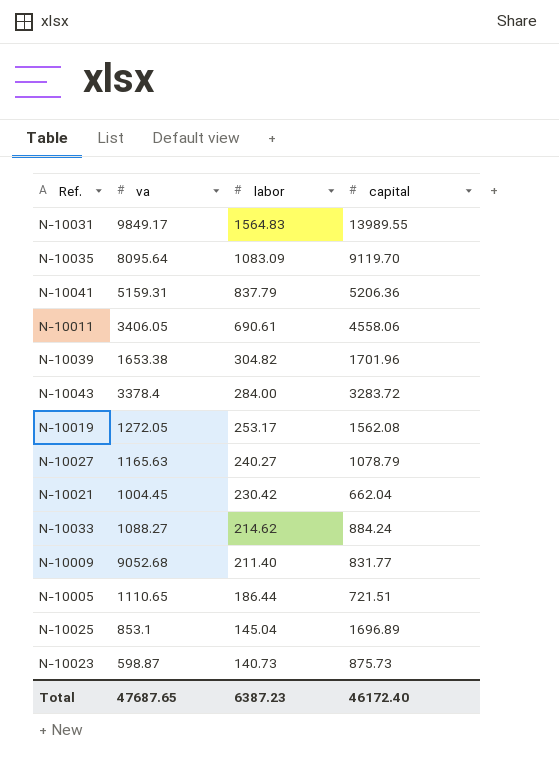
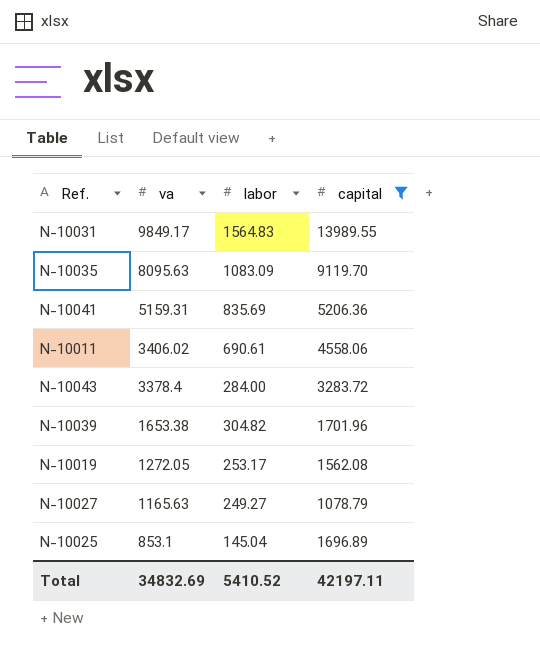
filter: none -> capital >= 1078.79
row order: labor descending -> va descending
N-10035 | va: 8095.64 -> 8095.63
N-10041 | labor: 837.79 -> 835.69
N-10011 | va: 3406.05 -> 3406.02
N-10027 | labor: 240.27 -> 249.27
Total | va: 47687.65 -> 34832.69
Total | labor: 6387.23 -> 5410.52
Total | capital: 46172.40 -> 42197.11

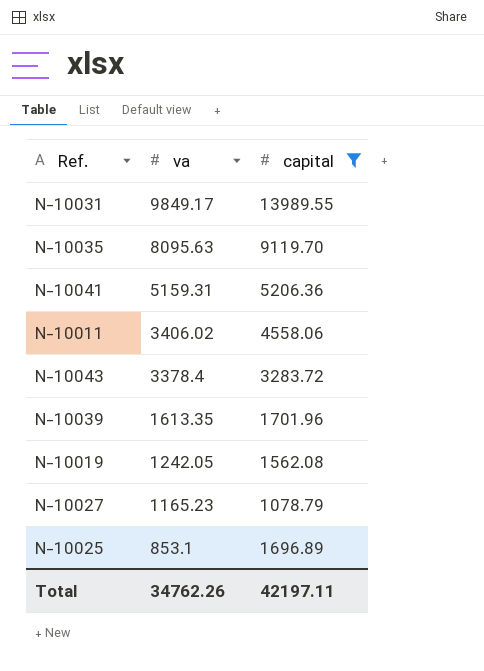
column labor | position: 3 -> none
N-10039 | va: 1653.38 -> 1613.35
N-10019 | va: 1272.05 -> 1242.05
N-10027 | va: 1165.63 -> 1165.23
Total | va: 34832.69 -> 34762.26

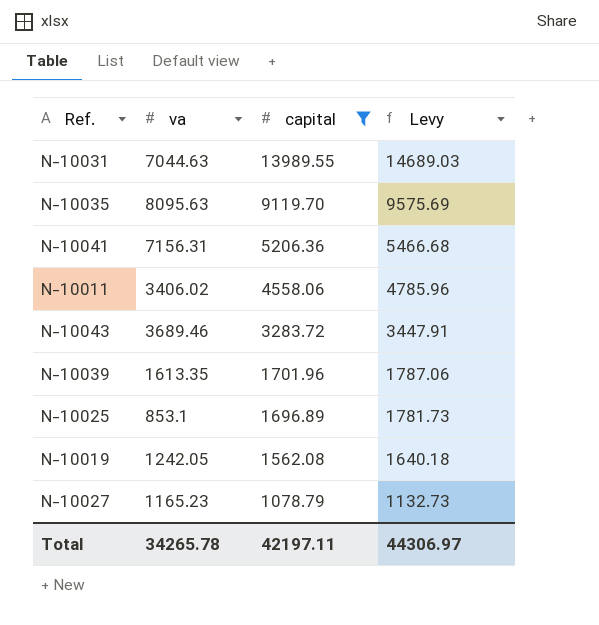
row order: va descending -> capital descending
column Levy | formula: none -> [capital] * 1.05
N-10031 | va: 9849.17 -> 7044.63
N-10041 | va: 5159.31 -> 7156.31
N-10043 | va: 3378.4 -> 3689.46
Total | va: 34762.26 -> 34265.78

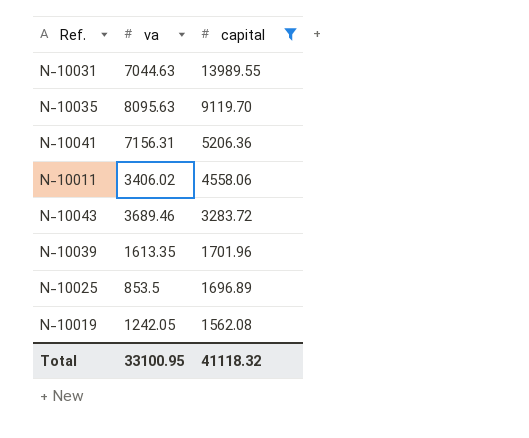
column Levy | formula: [capital] * 1.05 -> none
row N-10027: 1165.23 | 1078.79 | 1132.73 -> none
N-10025 | va: 853.1 -> 853.5
Total | va: 34265.78 -> 33100.95
Total | capital: 42197.11 -> 41118.32

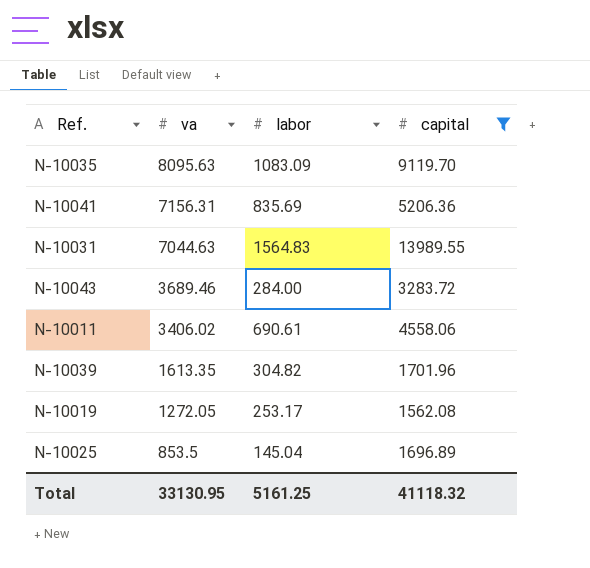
row order: capital descending -> va descending
column labor | position: none -> 3
N-10019 | va: 1242.05 -> 1272.05
Total | va: 33100.95 -> 33130.95

